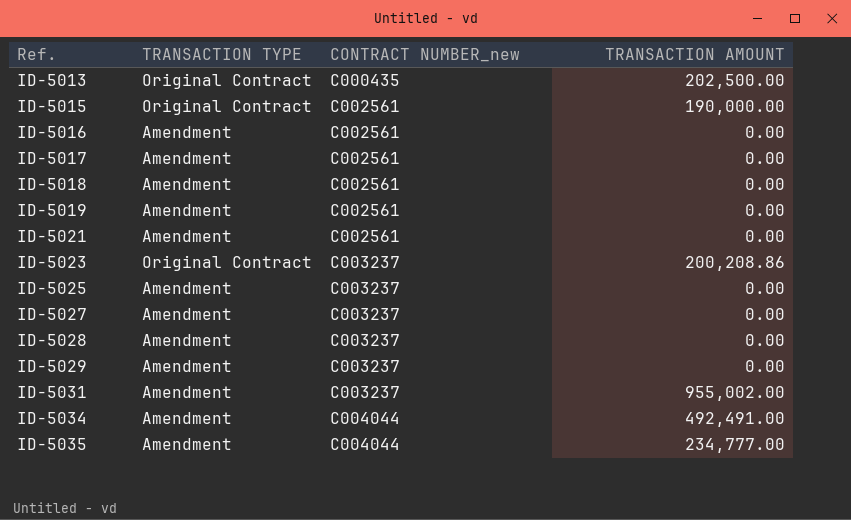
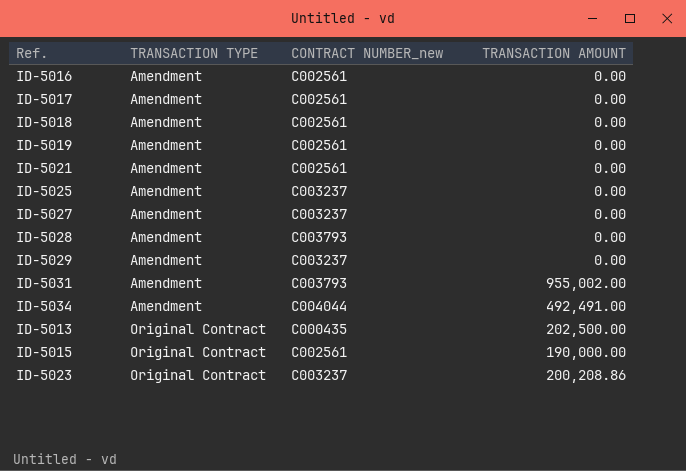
row order: Ref. ascending -> TRANSACTION TYPE ascending
row ID-5035: Amendment | C004044 | 234,777.00 -> none
ID-5028 | CONTRACT NUMBER_new: C003237 -> C003793
ID-5031 | CONTRACT NUMBER_new: C003237 -> C003793

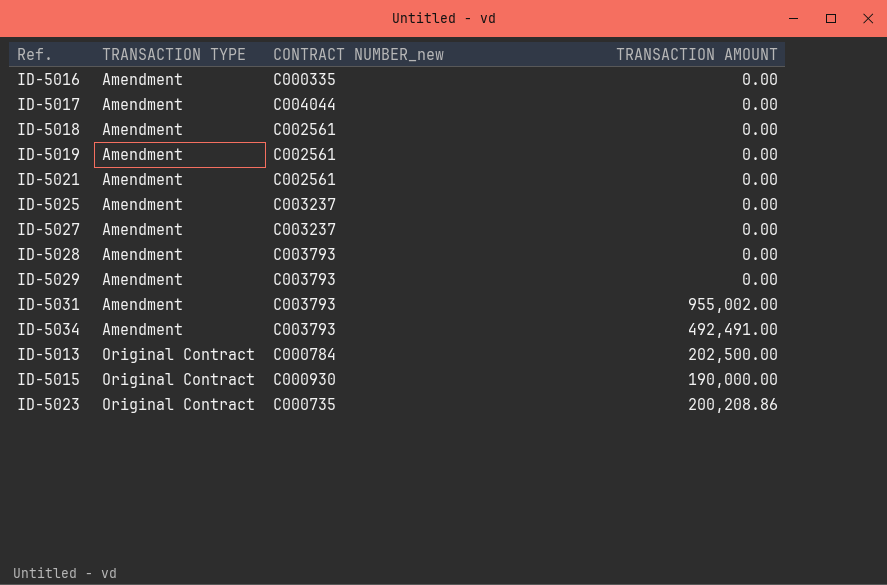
ID-5016 | CONTRACT NUMBER_new: C002561 -> C000335
ID-5017 | CONTRACT NUMBER_new: C002561 -> C004044
ID-5029 | CONTRACT NUMBER_new: C003237 -> C003793
ID-5034 | CONTRACT NUMBER_new: C004044 -> C003793
ID-5013 | CONTRACT NUMBER_new: C000435 -> C000784
ID-5015 | CONTRACT NUMBER_new: C002561 -> C000930
ID-5023 | CONTRACT NUMBER_new: C003237 -> C000735

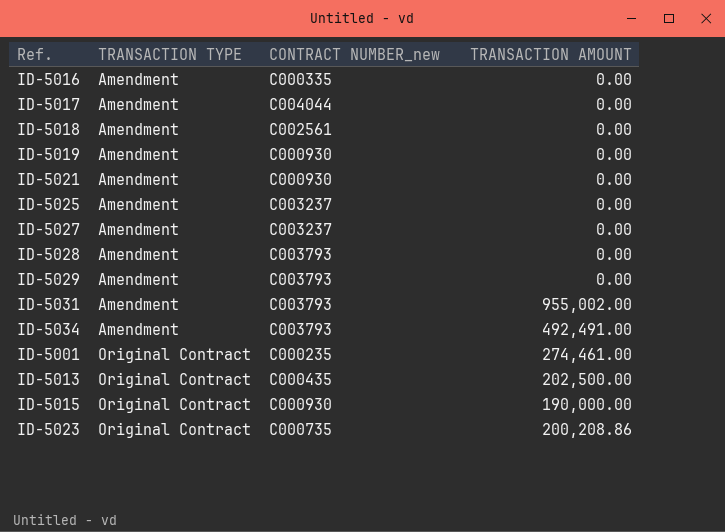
ID-5019 | CONTRACT NUMBER_new: C002561 -> C000930
ID-5021 | CONTRACT NUMBER_new: C002561 -> C000930
row ID-5001: none -> Original Contract | C000235 | 274,461.00
ID-5013 | CONTRACT NUMBER_new: C000784 -> C000435

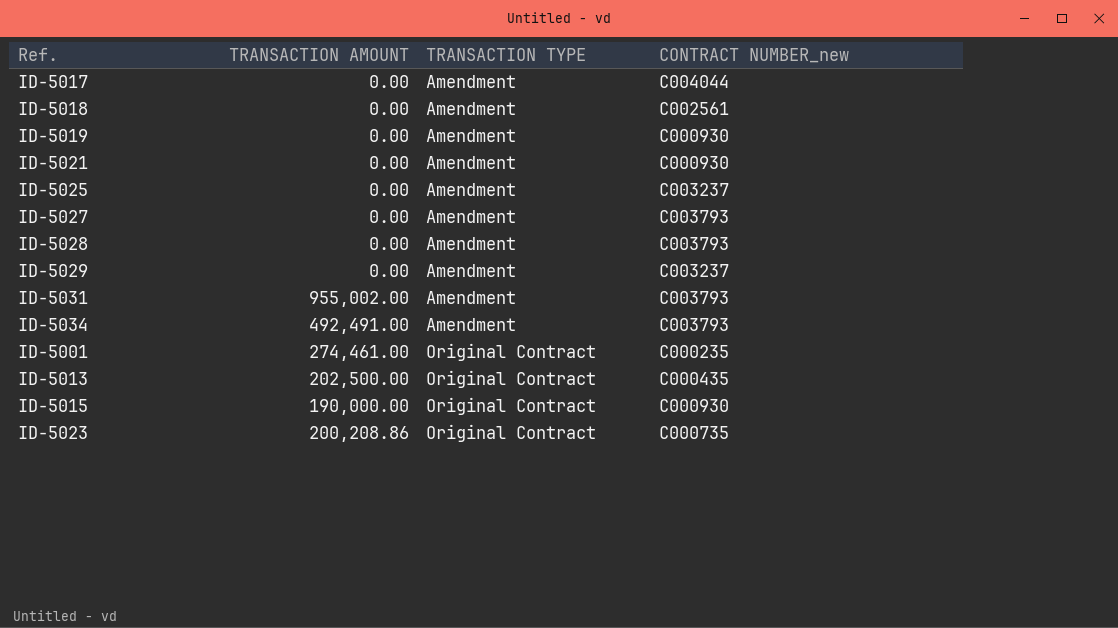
column TRANSACTION AMOUNT | position: 4 -> 2
row ID-5016: Amendment | C000335 | 0.00 -> none
ID-5027 | CONTRACT NUMBER_new: C003237 -> C003793
ID-5029 | CONTRACT NUMBER_new: C003793 -> C003237

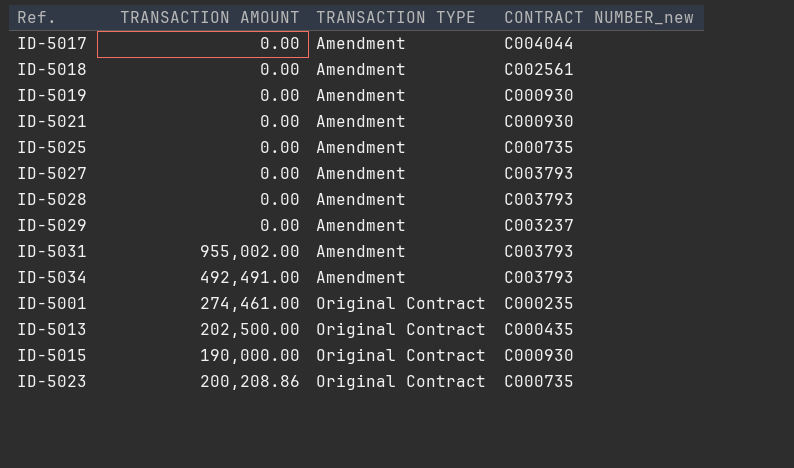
ID-5025 | CONTRACT NUMBER_new: C003237 -> C000735

